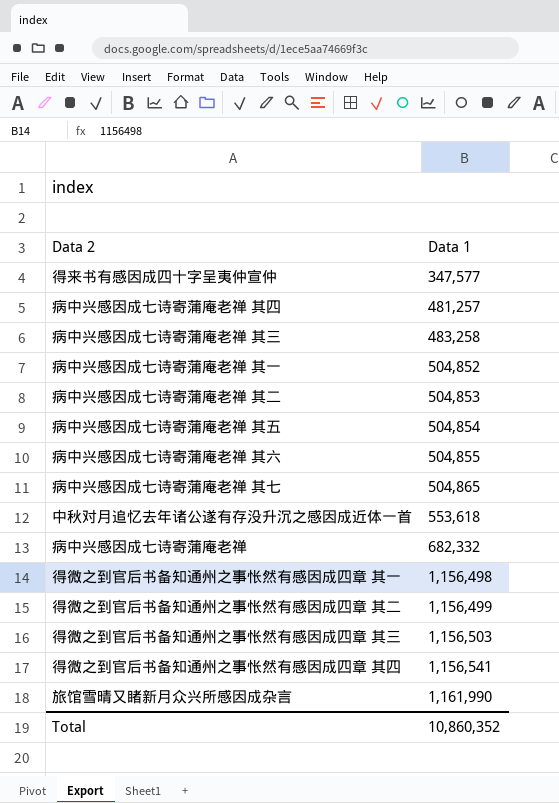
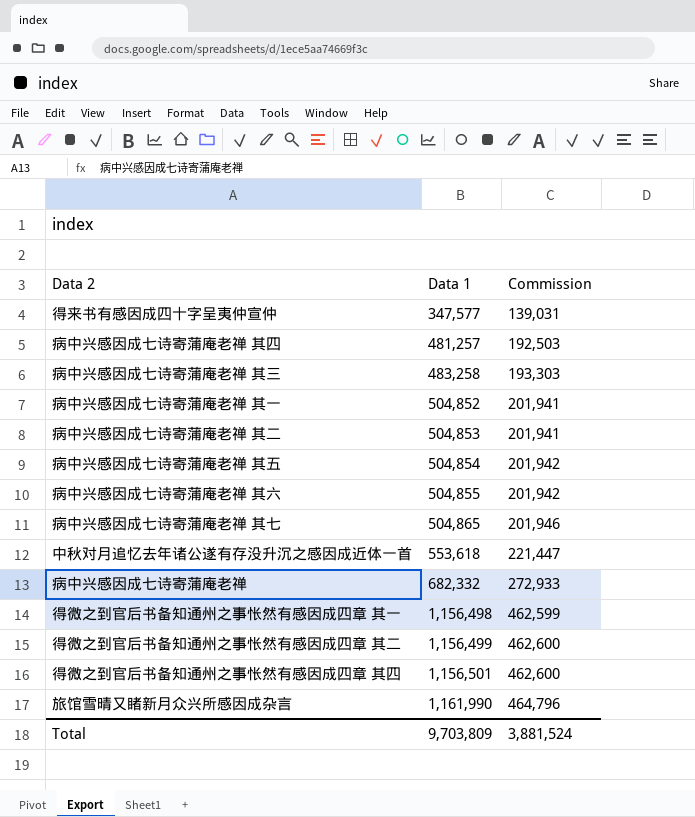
column Commission | formula: none -> [Data 1] * 0.4
row 得微之到官后书备知通州之事怅然有感因成四章 其三: 1,156,503 -> none
得微之到官后书备知通州之事怅然有感因成四章 其四 | Data 1: 1,156,541 -> 1,156,501
Total | Data 1: 10,860,352 -> 9,703,809

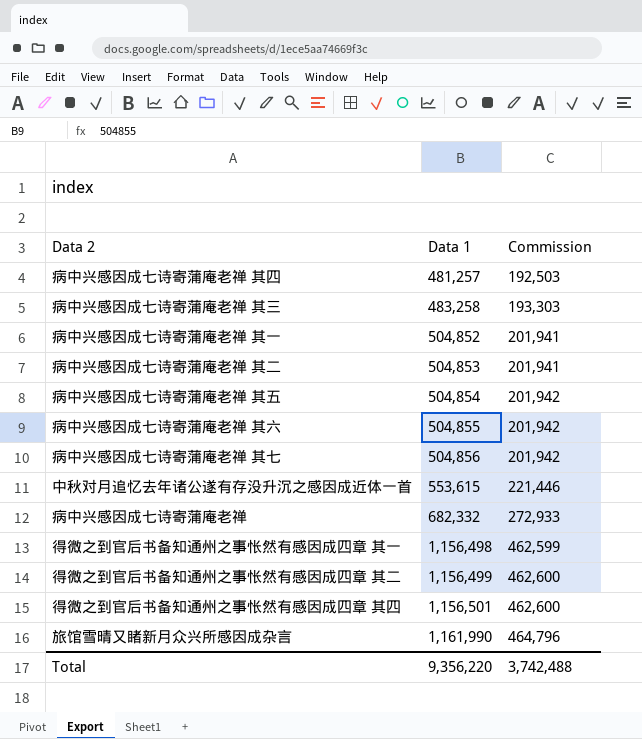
row 得来书有感因成四十字呈夷仲宣仲: 347,577 | 139,031 -> none
病中兴感因成七诗寄蒲庵老禅 其七 | Data 1: 504,865 -> 504,856
病中兴感因成七诗寄蒲庵老禅 其七 | Commission: 201,946 -> 201,942
中秋对月追忆去年诸公遂有存没升沉之感因成近体一首 | Data 1: 553,618 -> 553,615
中秋对月追忆去年诸公遂有存没升沉之感因成近体一首 | Commission: 221,447 -> 221,446
Total | Data 1: 9,703,809 -> 9,356,220
Total | Commission: 3,881,524 -> 3,742,488

